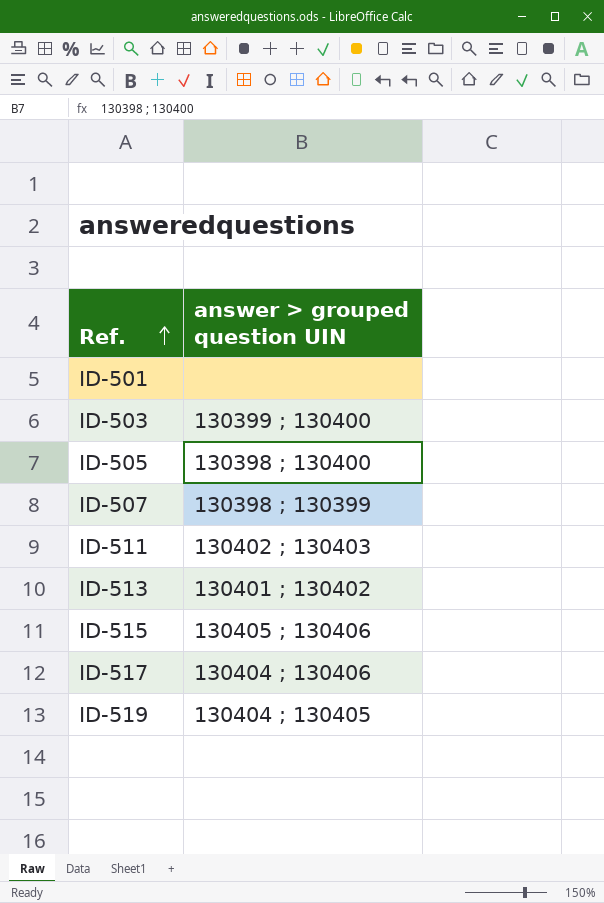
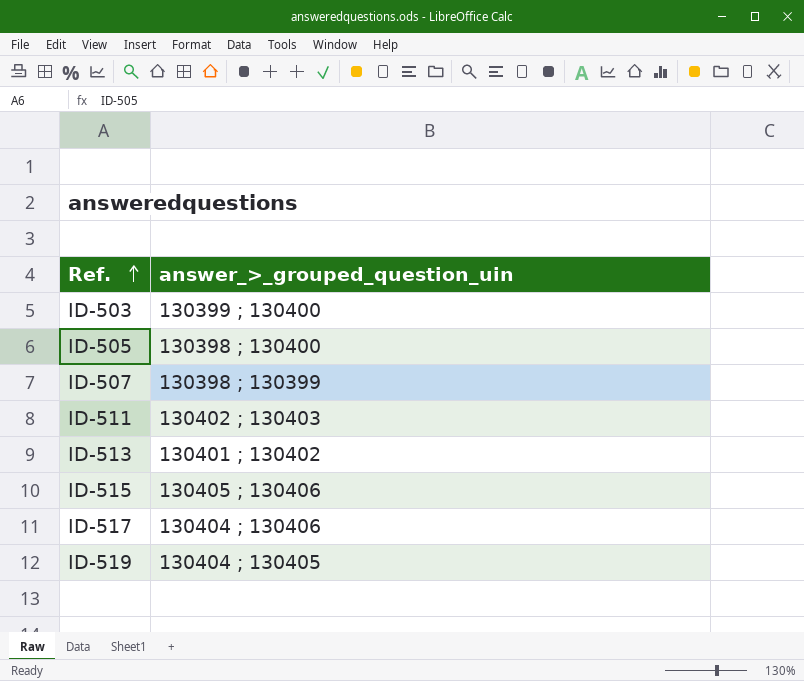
column name: answer > grouped question UIN -> answer_>_grouped_question_uin
row ID-501: none -> none

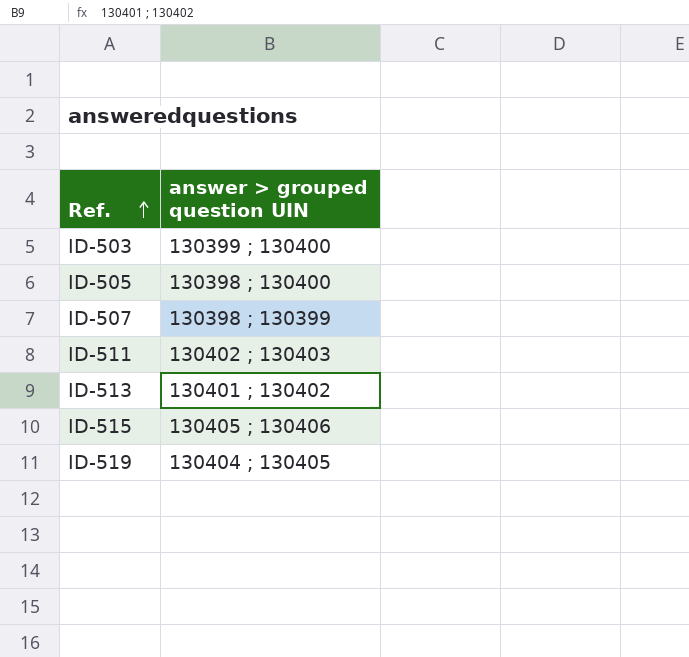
column name: answer_>_grouped_question_uin -> answer > grouped question UIN
row ID-517: 130404 ; 130406 -> none

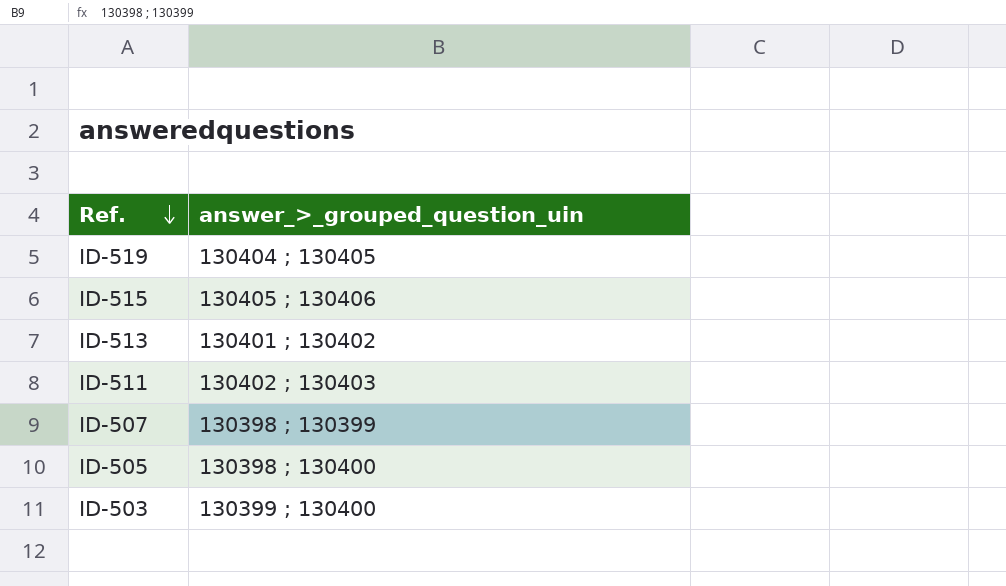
row order: Ref. ascending -> Ref. descending
column name: answer > grouped question UIN -> answer_>_grouped_question_uin

